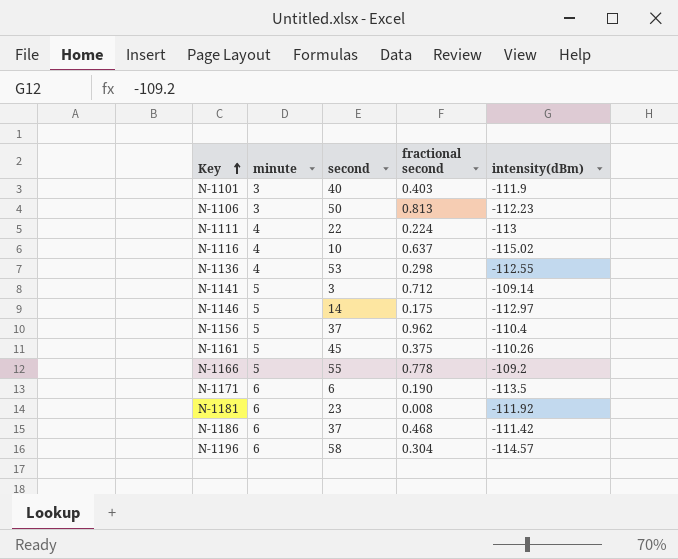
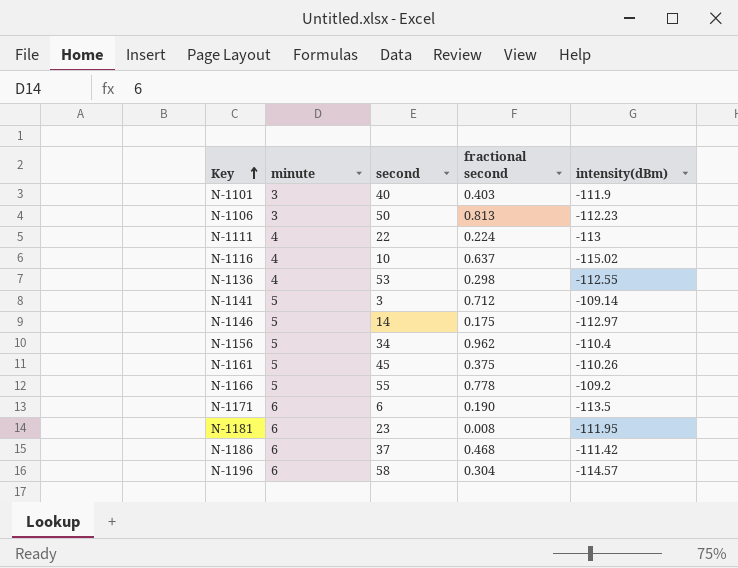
N-1156 | second: 37 -> 34
N-1181 | intensity(dBm): -111.92 -> -111.95

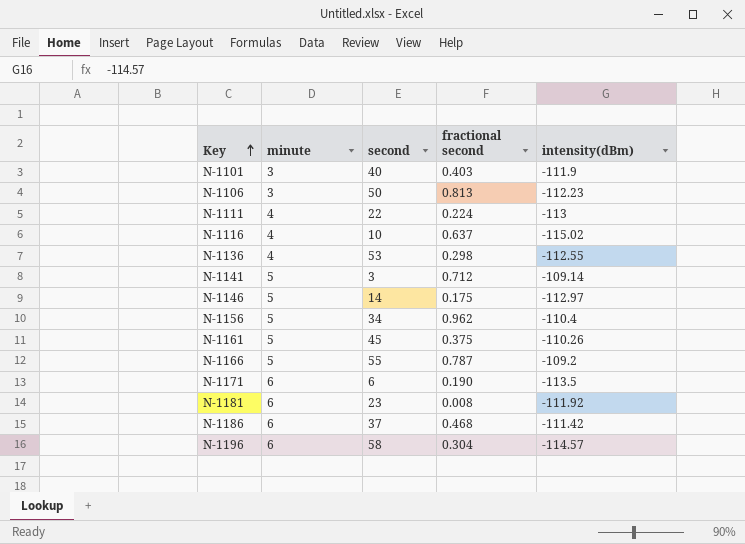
N-1166 | fractional second: 0.778 -> 0.787
N-1181 | intensity(dBm): -111.95 -> -111.92

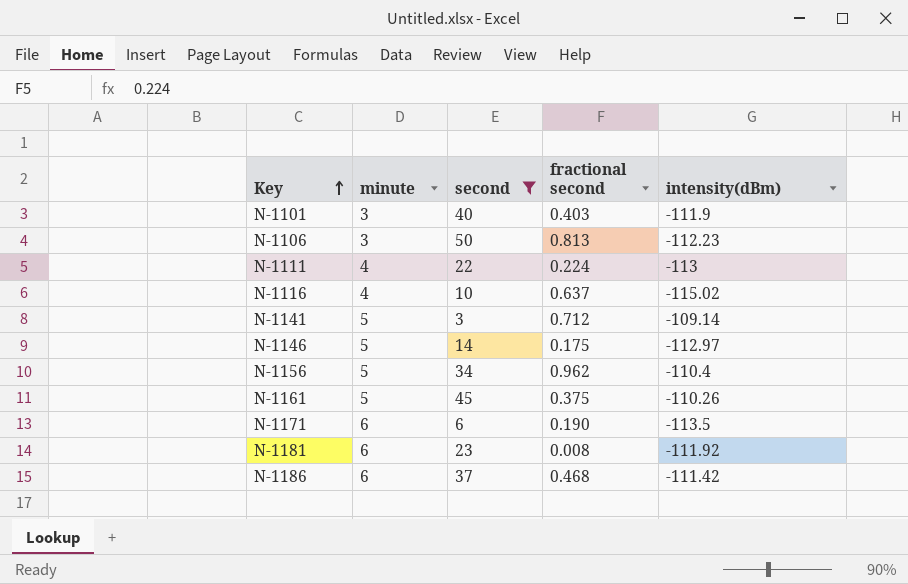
filter: none -> second <= 50

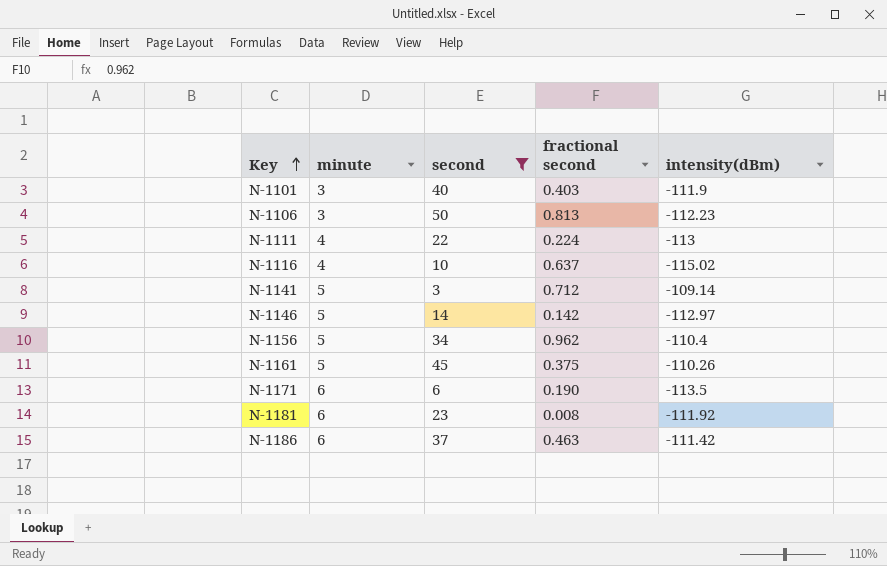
N-1146 | fractional second: 0.175 -> 0.142
N-1186 | fractional second: 0.468 -> 0.463

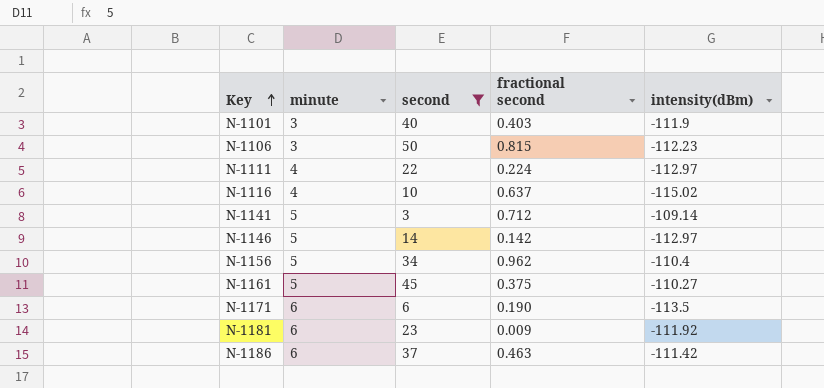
N-1106 | fractional second: 0.813 -> 0.815
N-1111 | intensity(dBm): -113 -> -112.97
N-1161 | intensity(dBm): -110.26 -> -110.27
N-1181 | fractional second: 0.008 -> 0.009

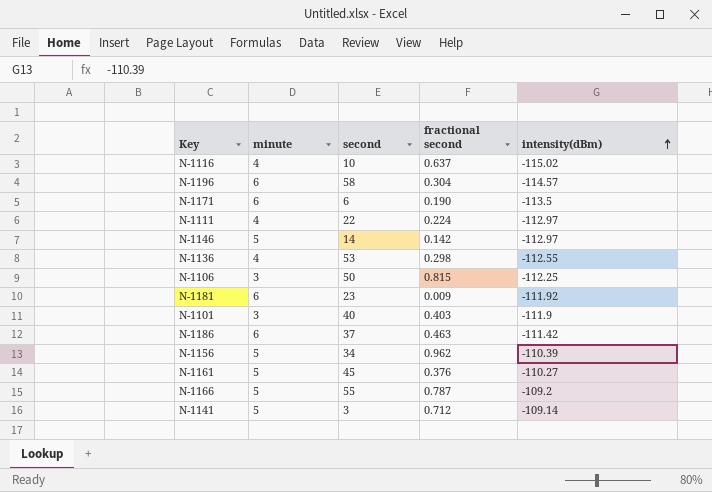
filter: second <= 50 -> none
row order: Key ascending -> intensity(dBm) ascending
N-1106 | intensity(dBm): -112.23 -> -112.25
N-1156 | intensity(dBm): -110.4 -> -110.39
N-1161 | fractional second: 0.375 -> 0.376

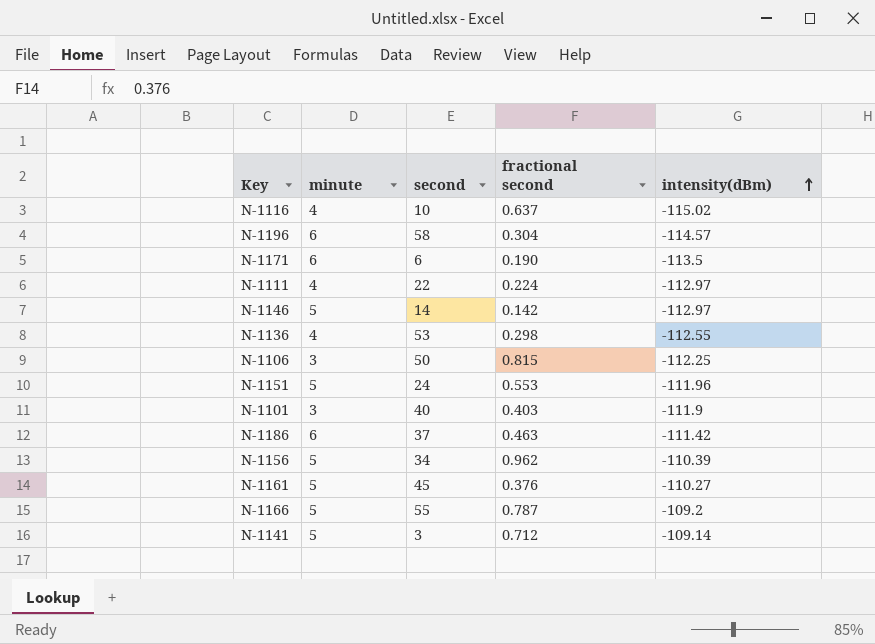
row N-1181: 6 | 23 | 0.009 | -111.92 -> none
row N-1151: none -> 5 | 24 | 0.553 | -111.96

